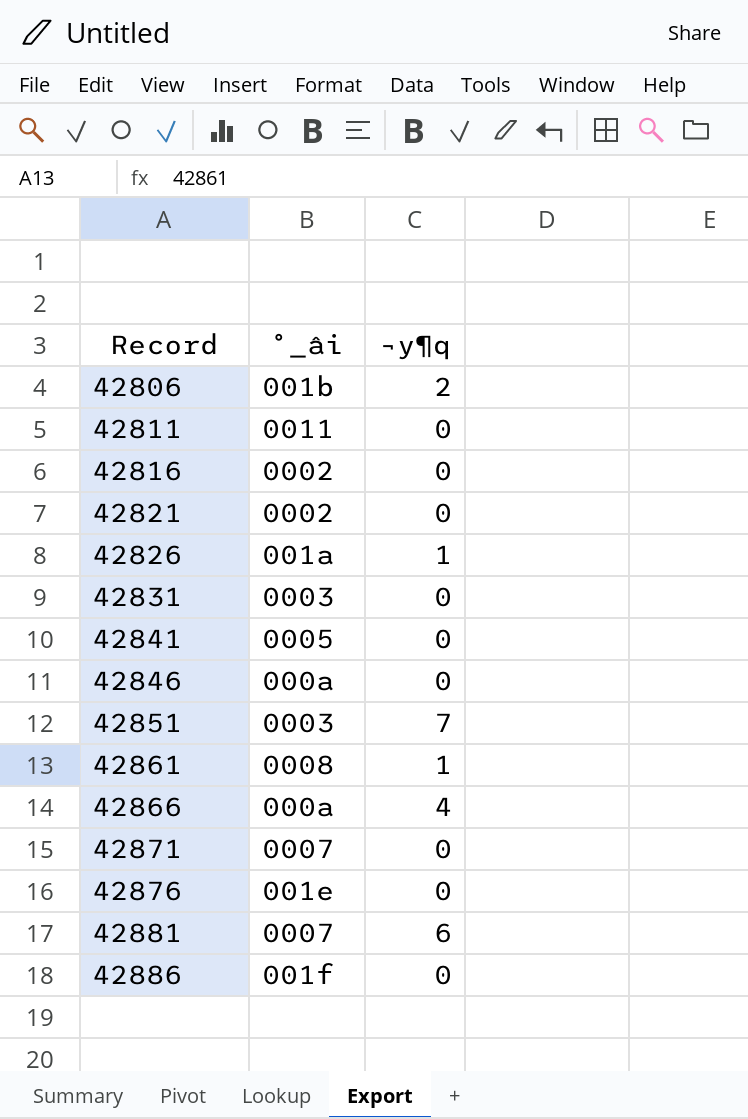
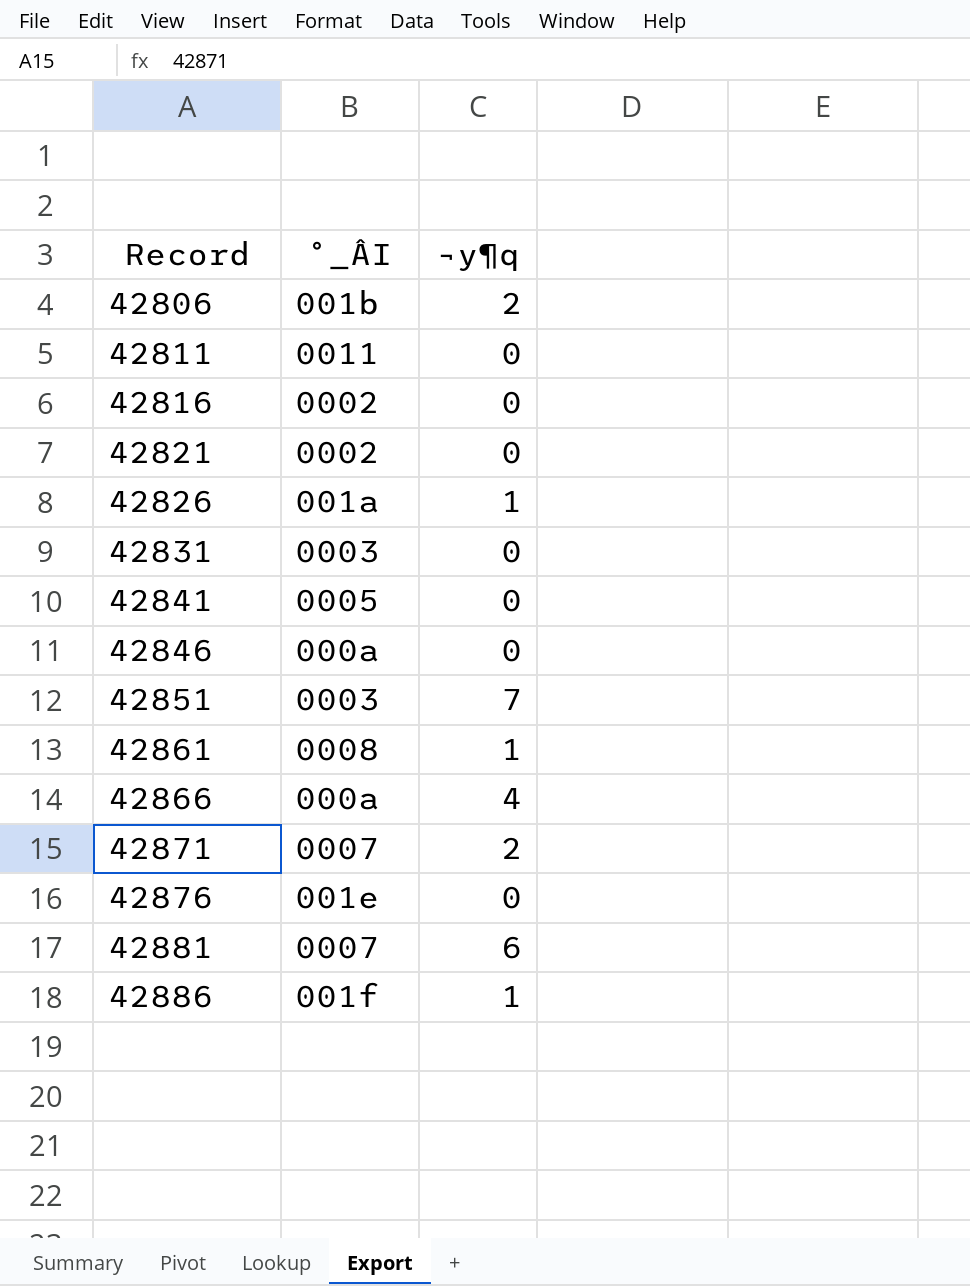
column name: °_âi -> °_ÂI
42871 | ¬y¶q: 0 -> 2
42886 | ¬y¶q: 0 -> 1

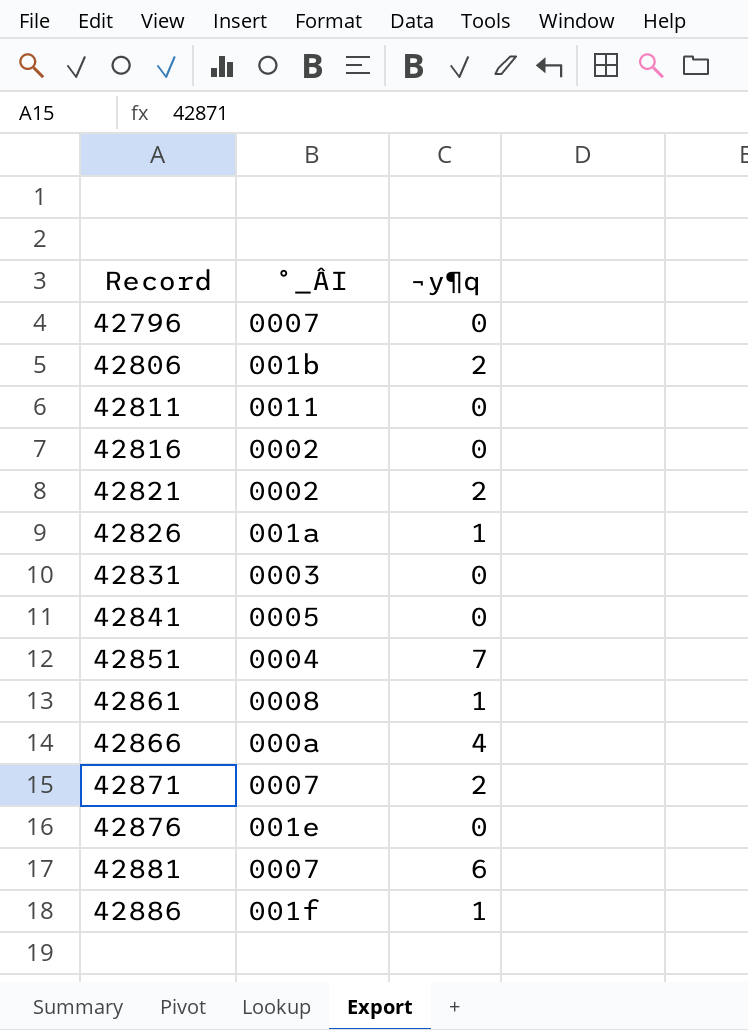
row 42846: 000a | 0 -> none
row 42796: none -> 0007 | 0
42821 | ¬y¶q: 0 -> 2
42851 | °_ÂI: 0003 -> 0004

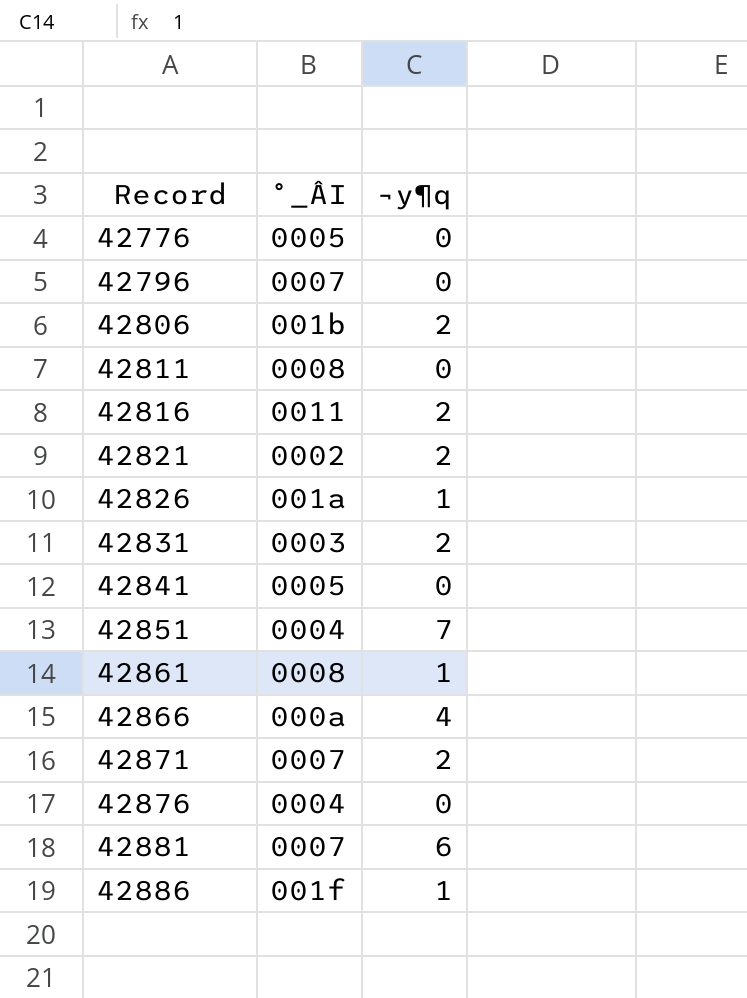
row 42776: none -> 0005 | 0
42811 | °_ÂI: 0011 -> 0008
42816 | °_ÂI: 0002 -> 0011
42816 | ¬y¶q: 0 -> 2
42831 | ¬y¶q: 0 -> 2
42876 | °_ÂI: 001e -> 0004

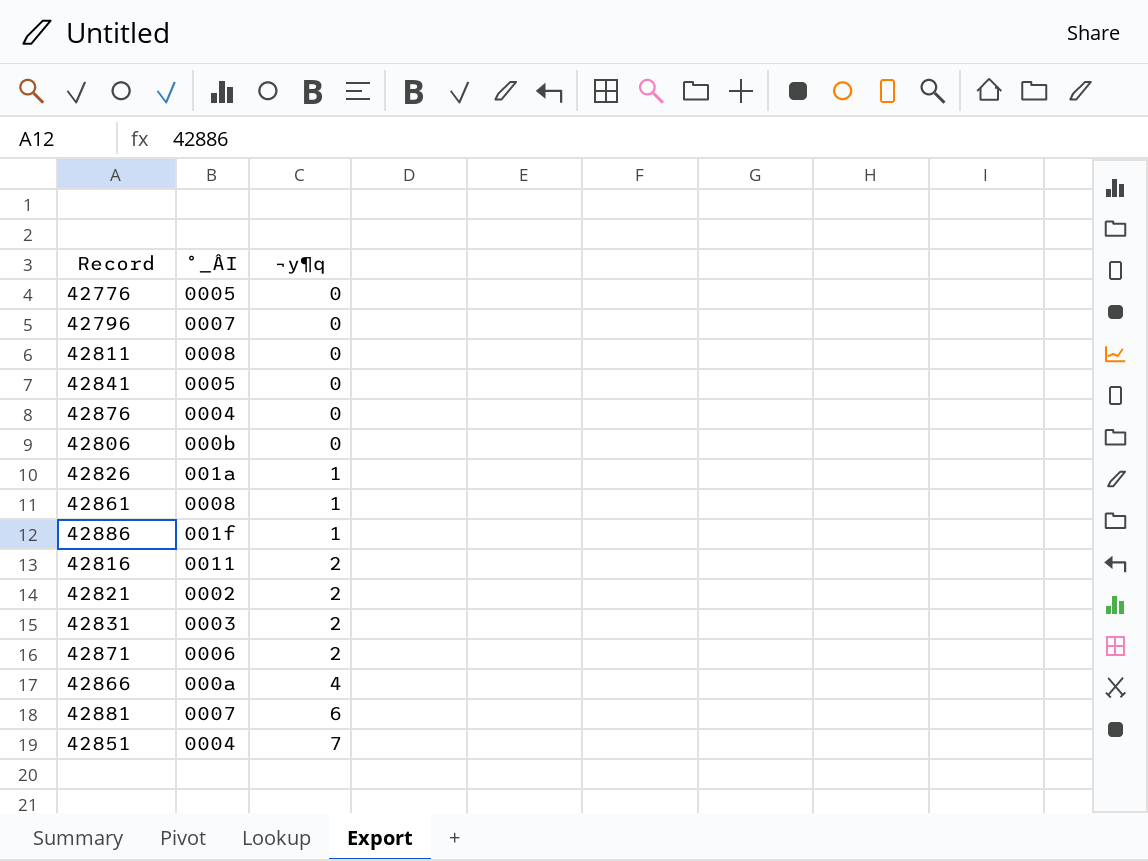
row order: Record ascending -> ¬y¶q ascending
42806 | °_ÂI: 001b -> 000b
42806 | ¬y¶q: 2 -> 0
42871 | °_ÂI: 0007 -> 0006

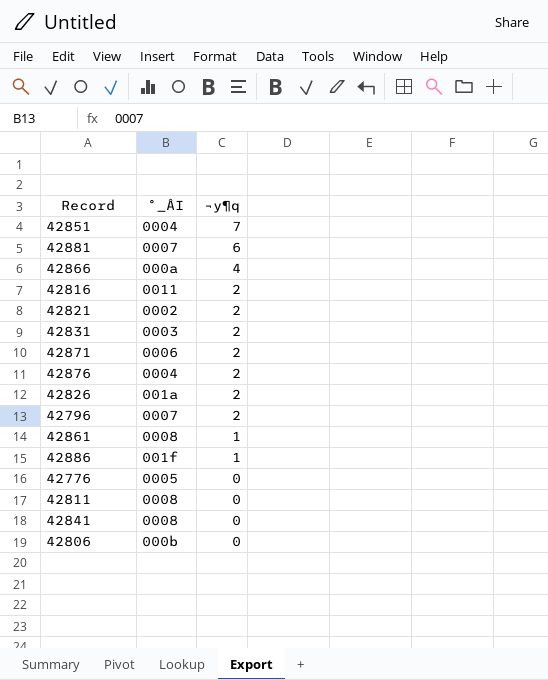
row order: ¬y¶q ascending -> ¬y¶q descending
42876 | ¬y¶q: 0 -> 2
42826 | ¬y¶q: 1 -> 2
42796 | ¬y¶q: 0 -> 2
42841 | °_ÂI: 0005 -> 0008

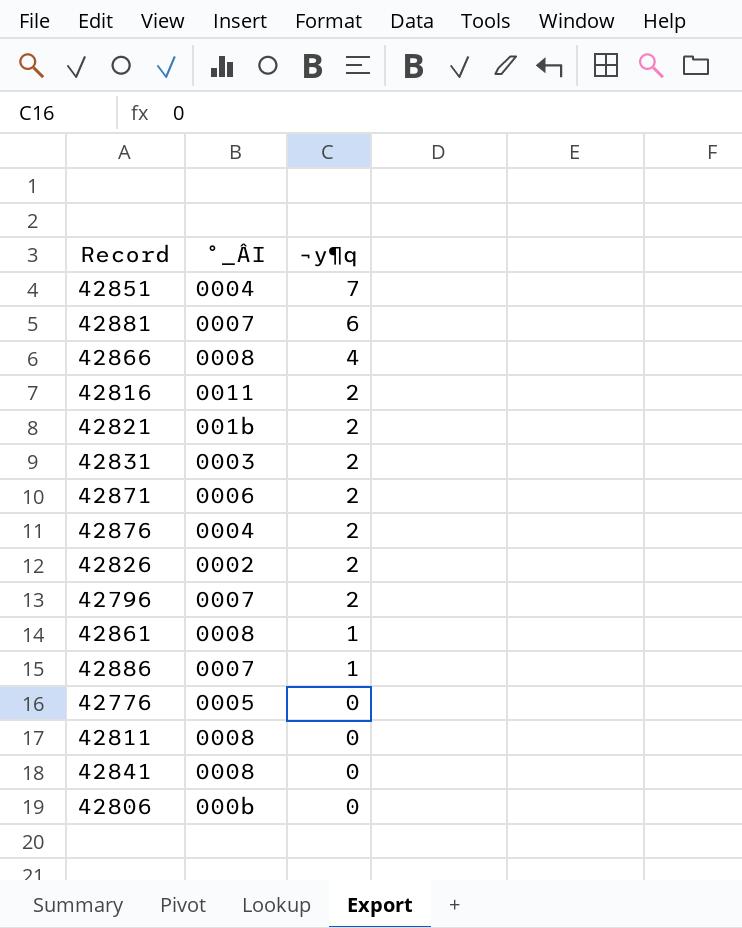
42866 | °_ÂI: 000a -> 0008
42821 | °_ÂI: 0002 -> 001b
42826 | °_ÂI: 001a -> 0002
42886 | °_ÂI: 001f -> 0007

